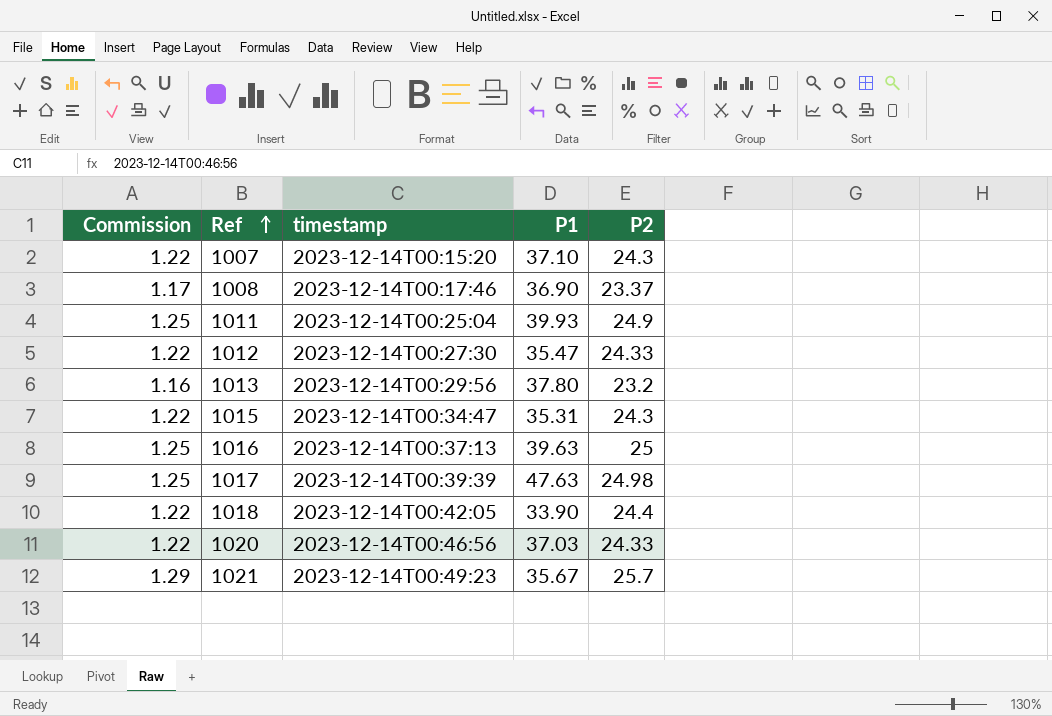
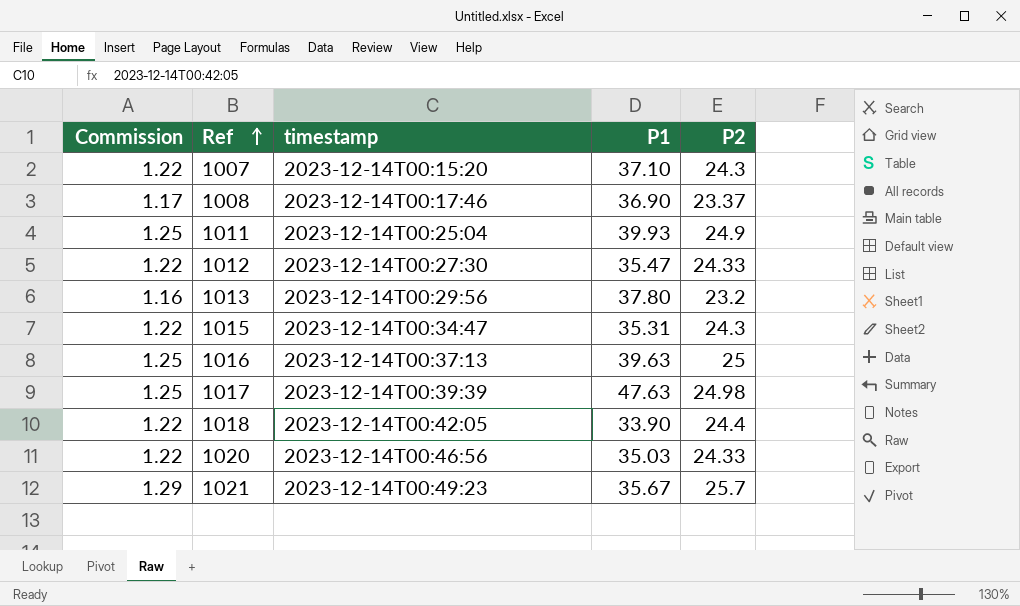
1020 | P1: 37.03 -> 35.03

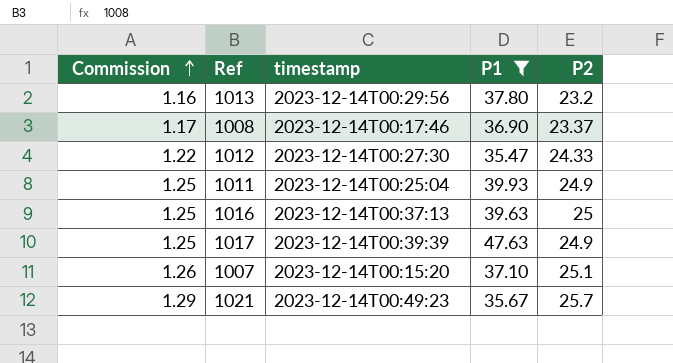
filter: none -> P1 >= 35.47
row order: Ref ascending -> Commission ascending
1017 | P2: 24.98 -> 24.9
1007 | Commission: 1.22 -> 1.26
1007 | P2: 24.3 -> 25.1

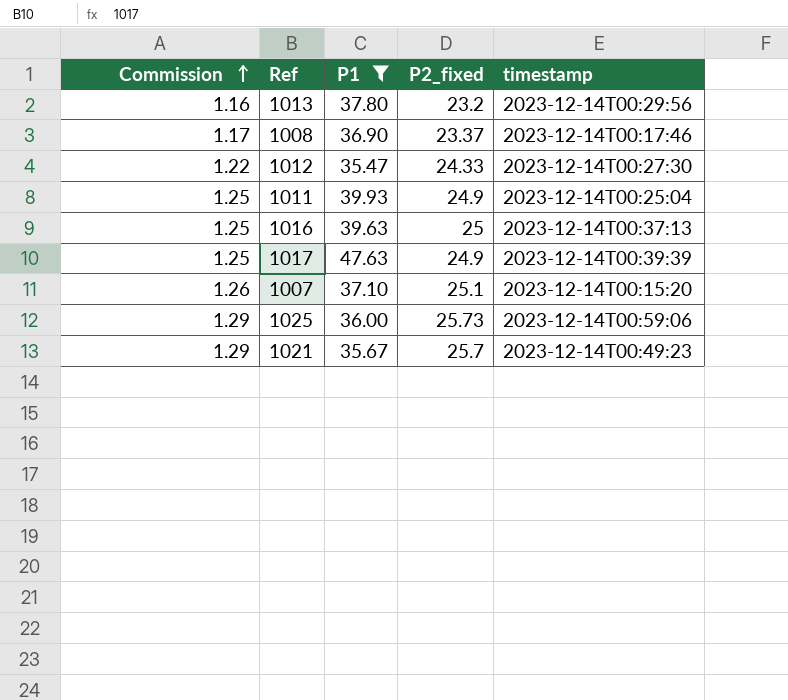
column name: P2 -> P2_fixed
column timestamp | position: 3 -> 5
row 1025: none -> 1.29 | 36.00 | 25.73 | 2023-12-14T00:59:06

